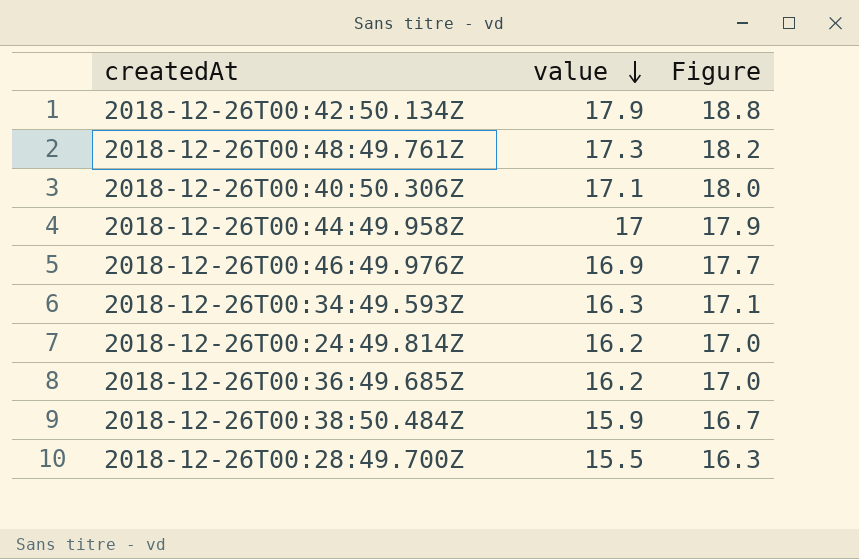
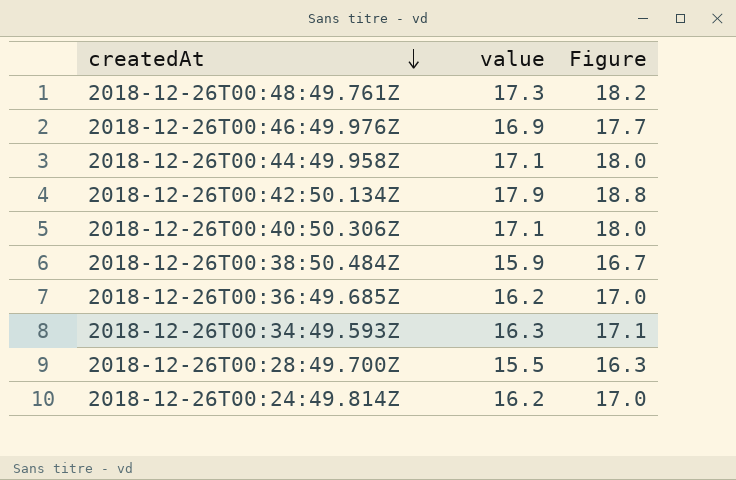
row order: value descending -> createdAt descending
2018-12-26T00:44:49.958Z | value: 17 -> 17.1
2018-12-26T00:44:49.958Z | Figure: 17.9 -> 18.0

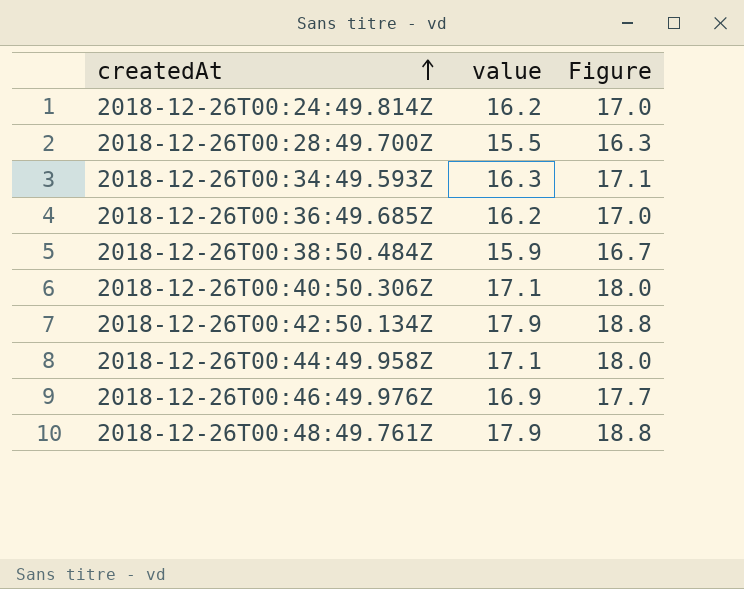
row order: createdAt descending -> createdAt ascending
2018-12-26T00:48:49.761Z | value: 17.3 -> 17.9
2018-12-26T00:48:49.761Z | Figure: 18.2 -> 18.8

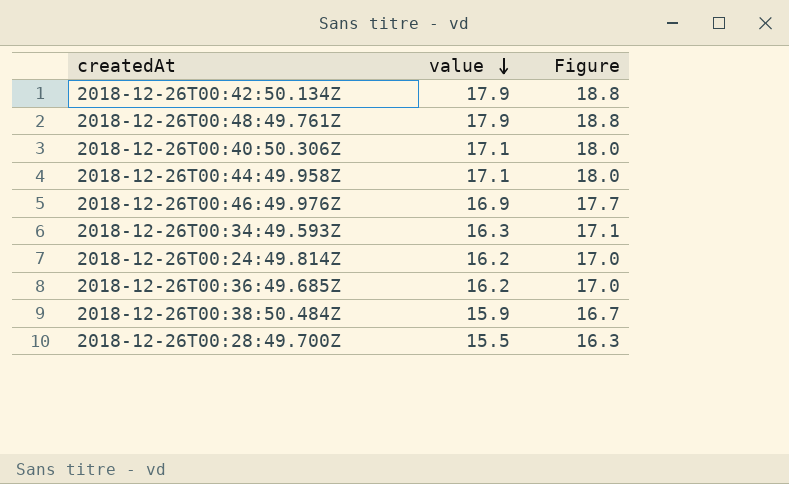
row order: createdAt ascending -> value descending

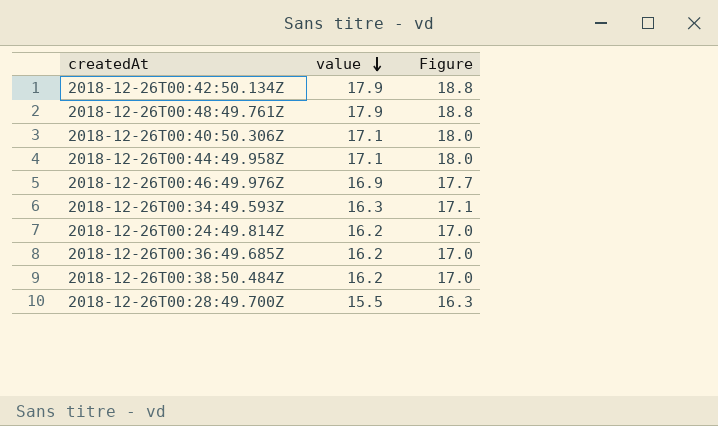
2018-12-26T00:38:50.484Z | value: 15.9 -> 16.2
2018-12-26T00:38:50.484Z | Figure: 16.7 -> 17.0

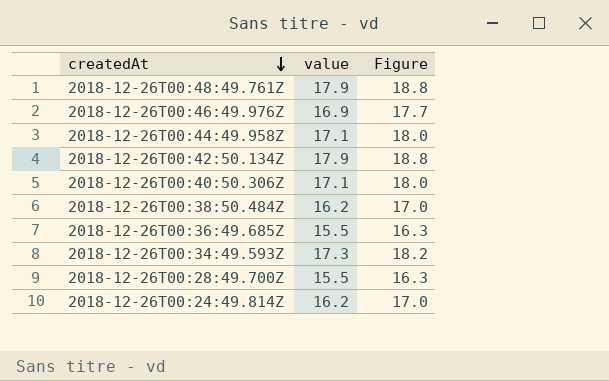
row order: value descending -> createdAt descending
2018-12-26T00:36:49.685Z | value: 16.2 -> 15.5
2018-12-26T00:36:49.685Z | Figure: 17.0 -> 16.3
2018-12-26T00:34:49.593Z | value: 16.3 -> 17.3
2018-12-26T00:34:49.593Z | Figure: 17.1 -> 18.2

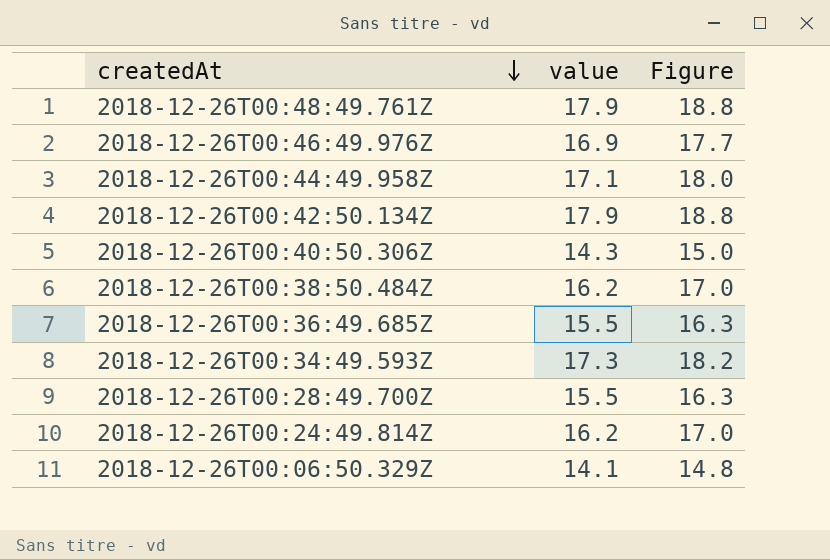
2018-12-26T00:40:50.306Z | value: 17.1 -> 14.3
2018-12-26T00:40:50.306Z | Figure: 18.0 -> 15.0
row 2018-12-26T00:06:50.329Z: none -> 14.1 | 14.8

